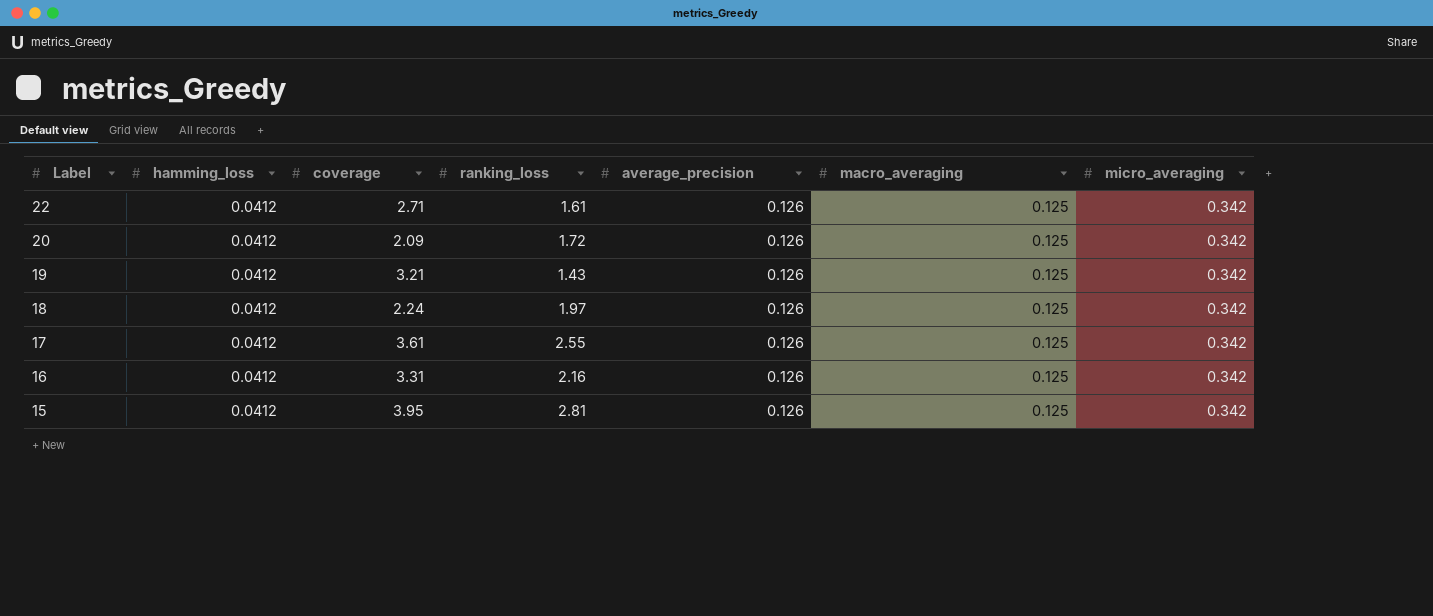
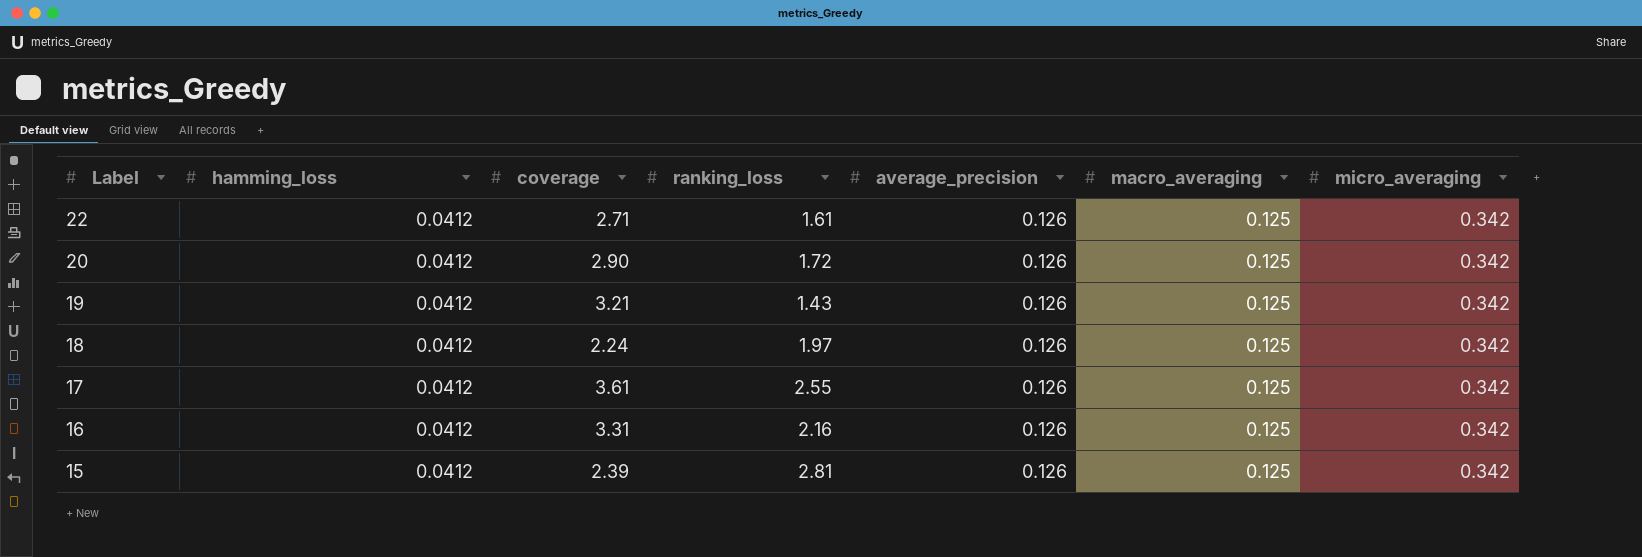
20 | coverage: 2.09 -> 2.90
15 | coverage: 3.95 -> 2.39

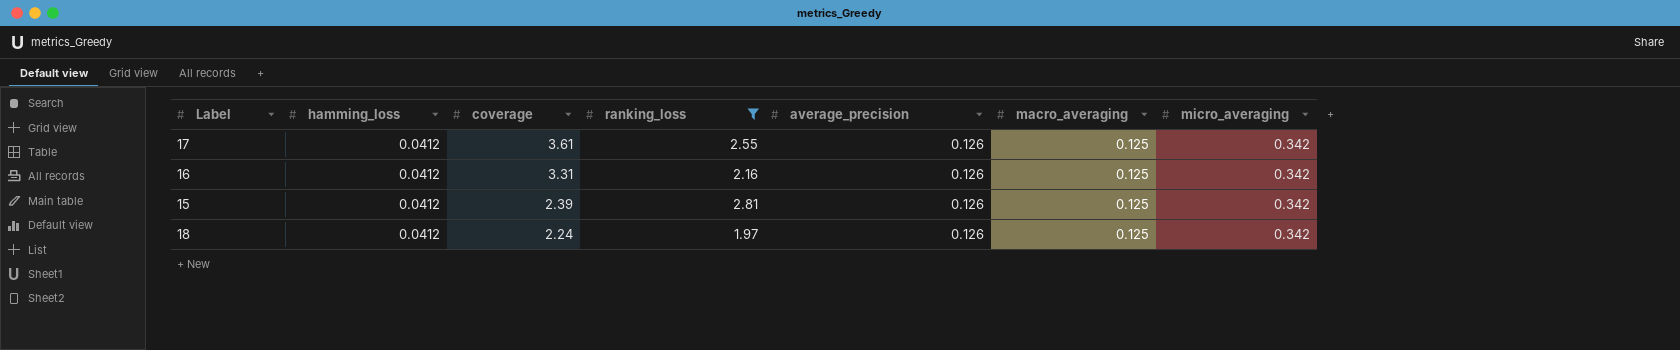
filter: none -> ranking_loss >= 1.97
row order: Label descending -> coverage descending

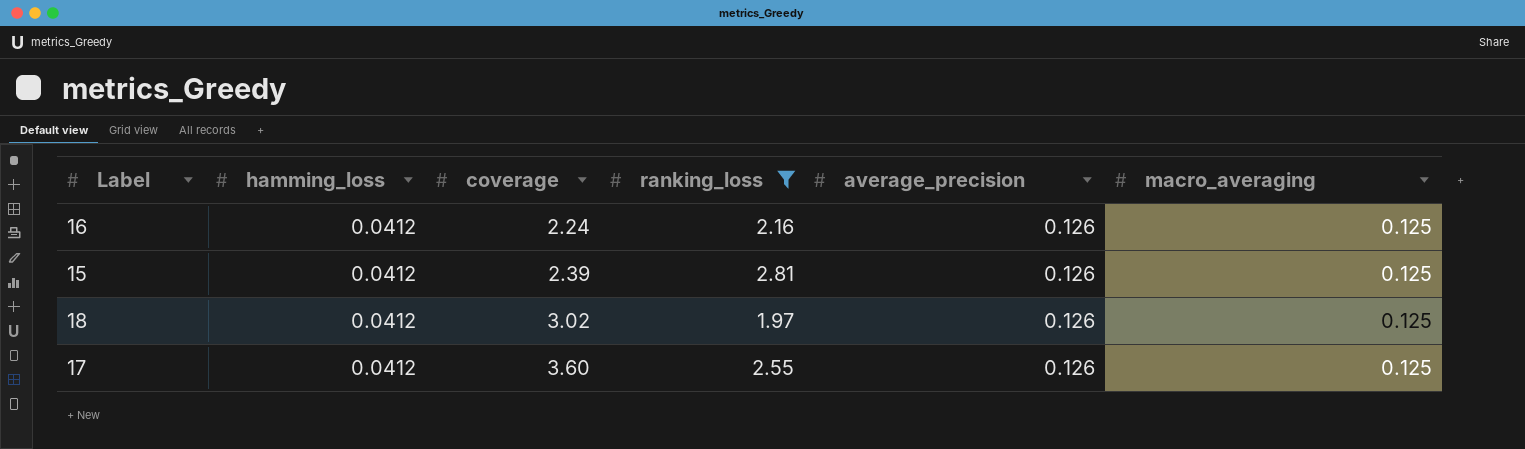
row order: coverage descending -> coverage ascending
column micro_averaging | position: 7 -> none
16 | coverage: 3.31 -> 2.24
18 | coverage: 2.24 -> 3.02
17 | coverage: 3.61 -> 3.60

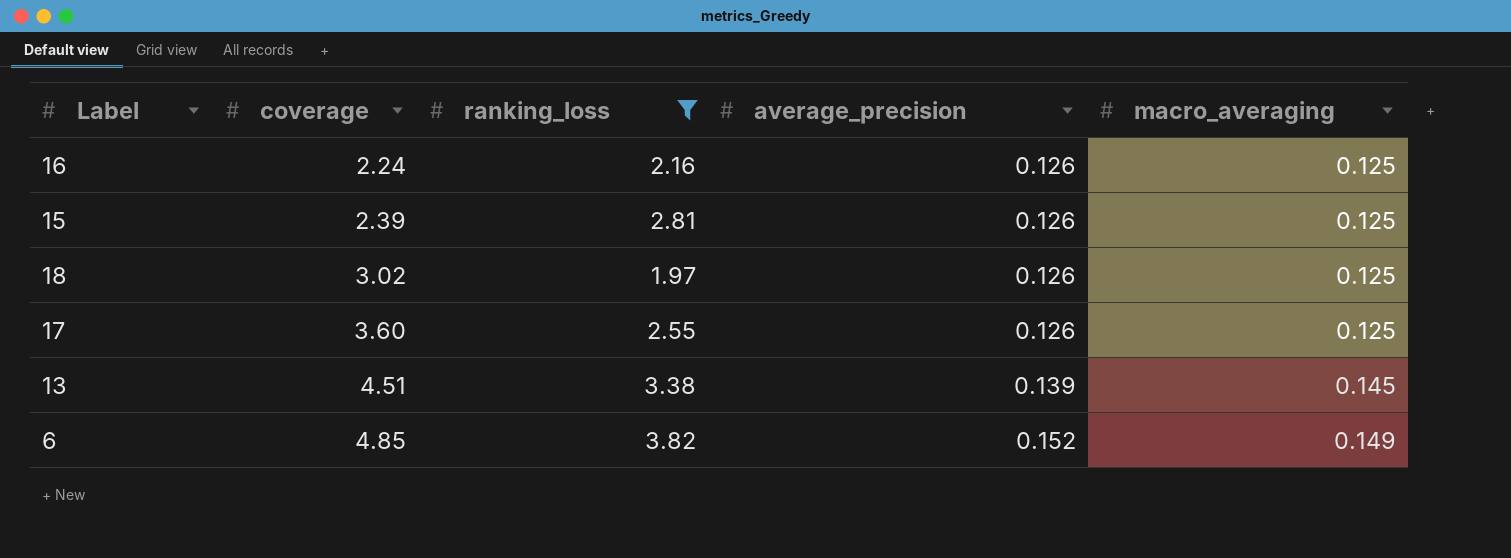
column hamming_loss | position: 2 -> none
row 13: none -> 4.51 | 3.38 | 0.139 | 0.145
row 6: none -> 4.85 | 3.82 | 0.152 | 0.149

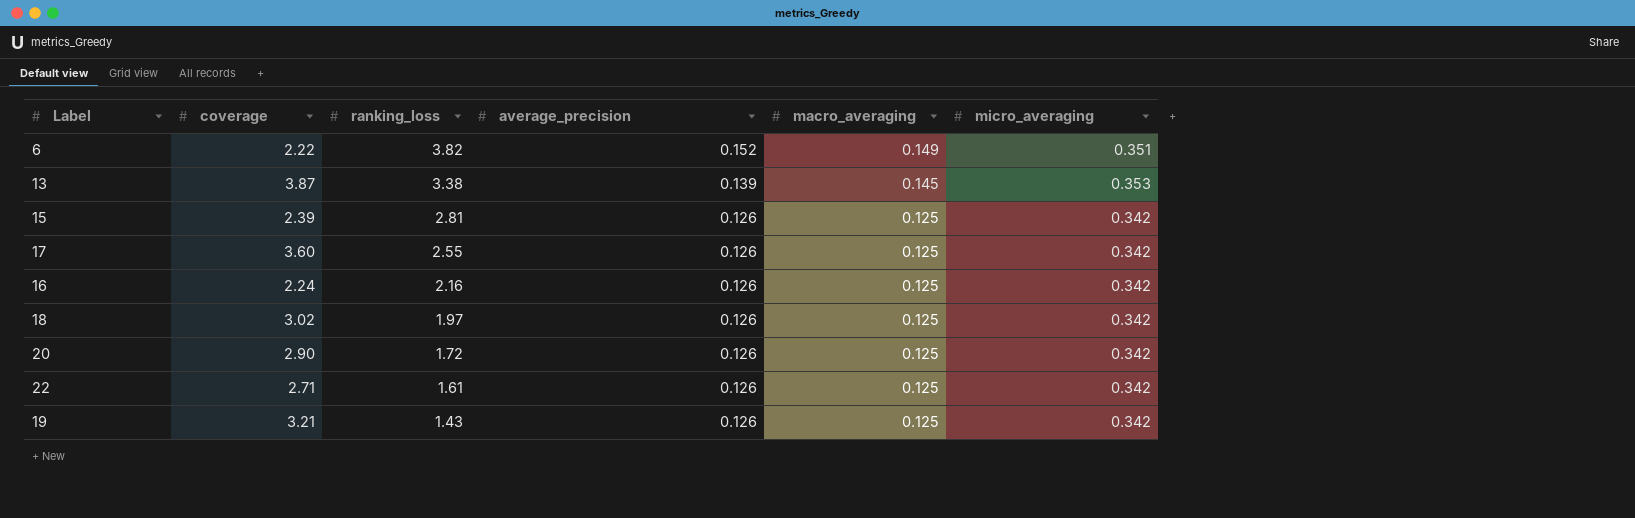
filter: ranking_loss >= 1.97 -> none
row order: coverage ascending -> ranking_loss descending
column micro_averaging | position: none -> 6
6 | coverage: 4.85 -> 2.22
13 | coverage: 4.51 -> 3.87

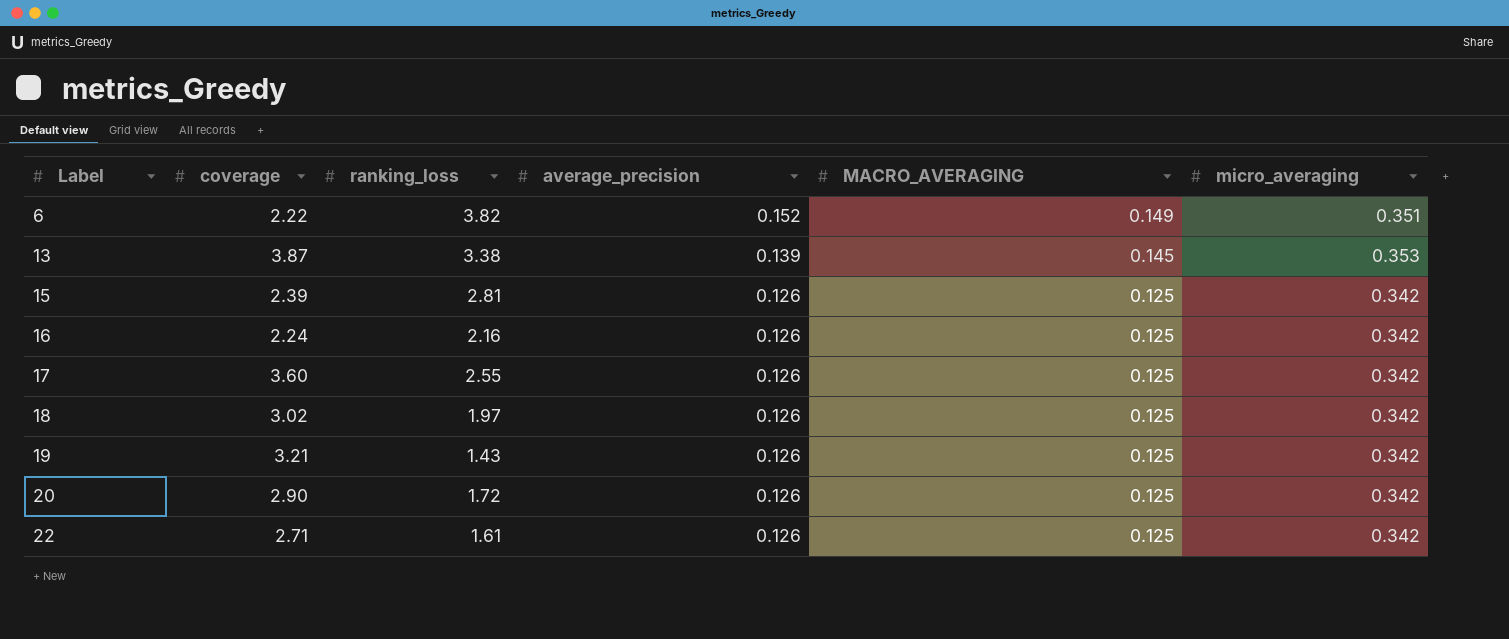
row order: ranking_loss descending -> Label ascending
column name: macro_averaging -> MACRO_AVERAGING

